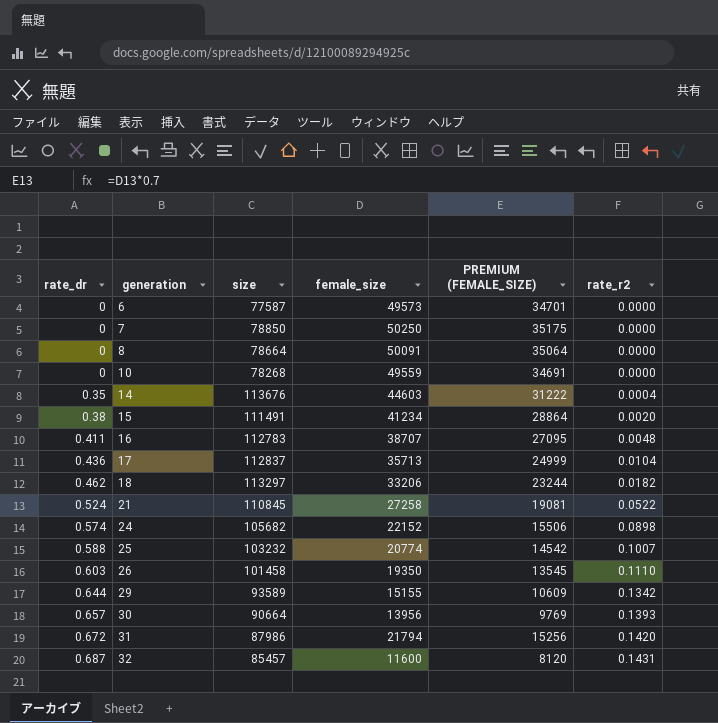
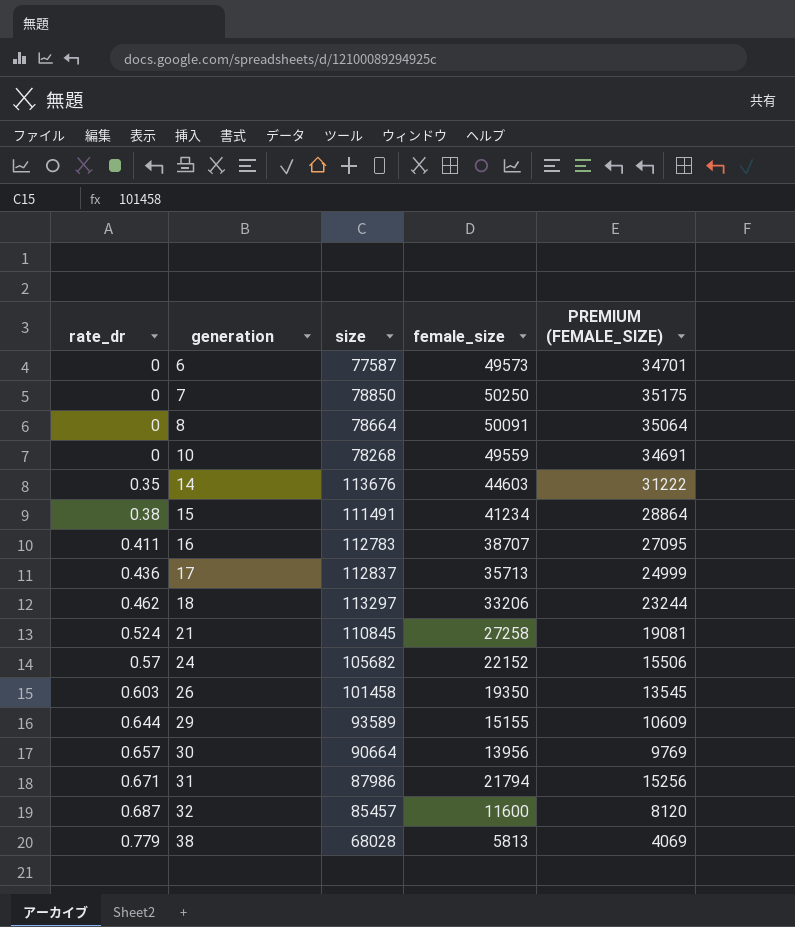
column rate_r2 | position: 6 -> none
row 25: 0.588 | 103232 | 20774 | 14542 | 0.1007 -> none
24 | rate_dr: 0.574 -> 0.57
31 | rate_dr: 0.672 -> 0.671
row 38: none -> 0.779 | 68028 | 5813 | 4069

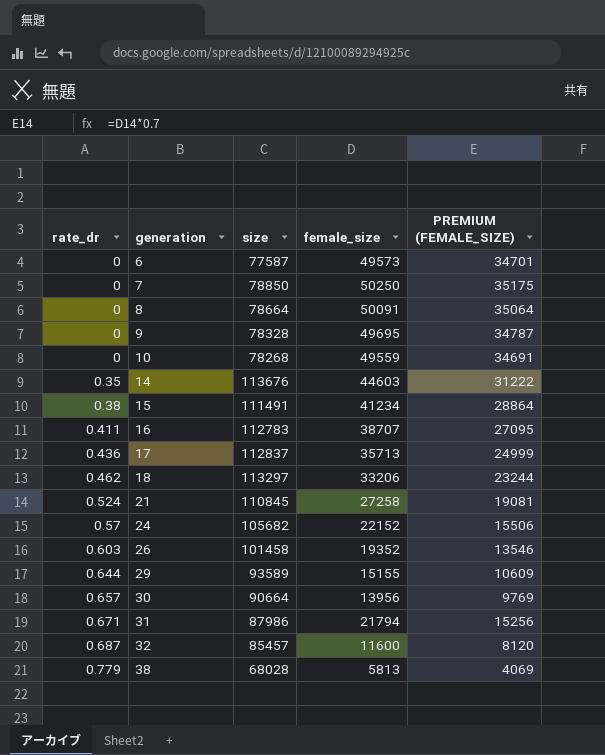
row 9: none -> 0 | 78328 | 49695 | 34787
26 | female_size: 19350 -> 19352
26 | PREMIUM (FEMALE_SIZE): 13545 -> 13546

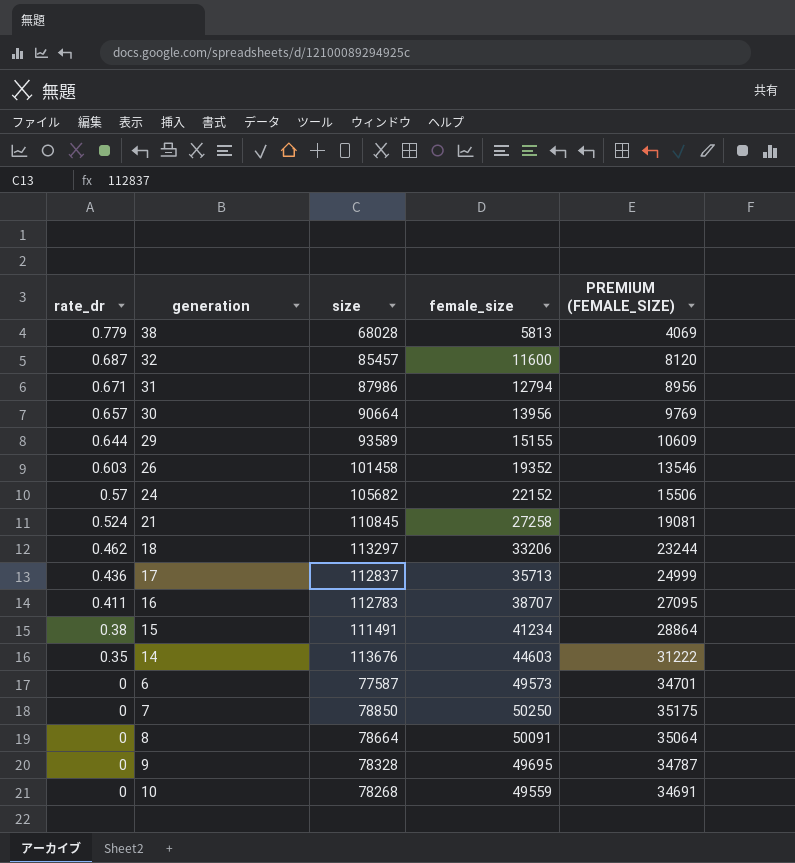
row order: rate_dr ascending -> rate_dr descending
31 | female_size: 21794 -> 12794
31 | PREMIUM (FEMALE_SIZE): 15256 -> 8956

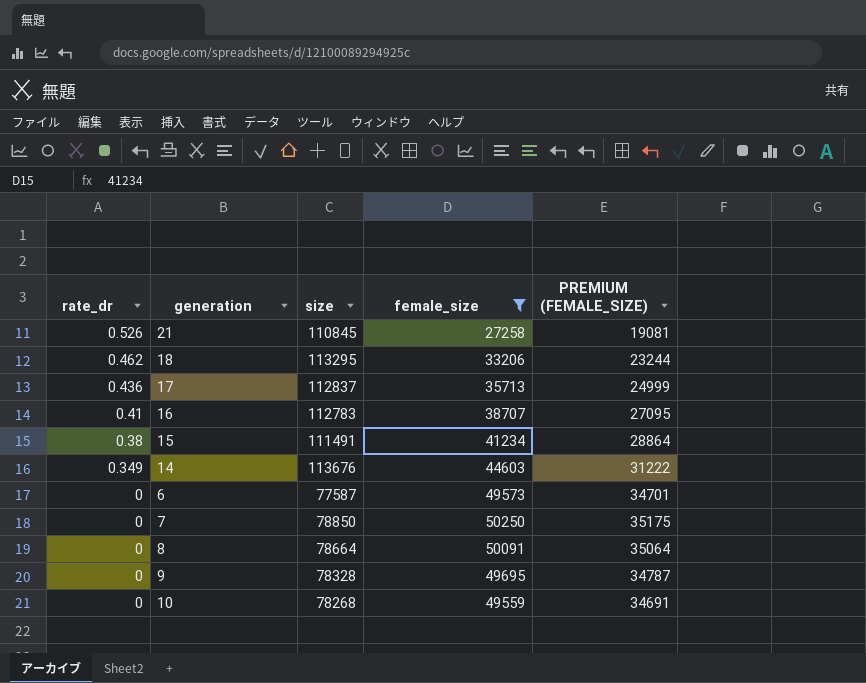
filter: none -> female_size >= 27258
21 | rate_dr: 0.524 -> 0.526
18 | size: 113297 -> 113295
16 | rate_dr: 0.411 -> 0.41
14 | rate_dr: 0.35 -> 0.349

